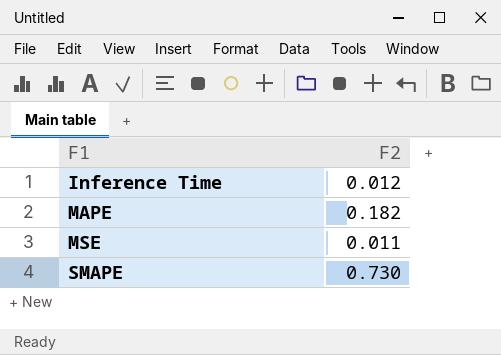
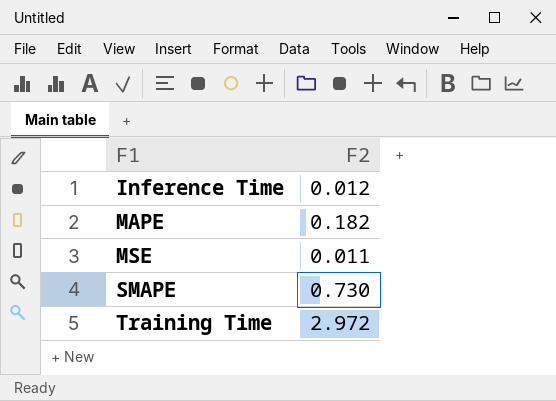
row Training Time: none -> 2.972

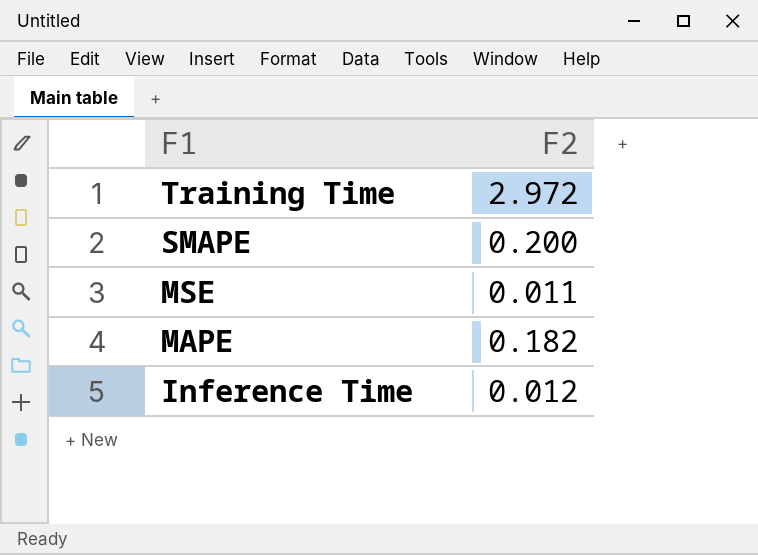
row order: F1 ascending -> F1 descending
SMAPE | F2: 0.730 -> 0.200

